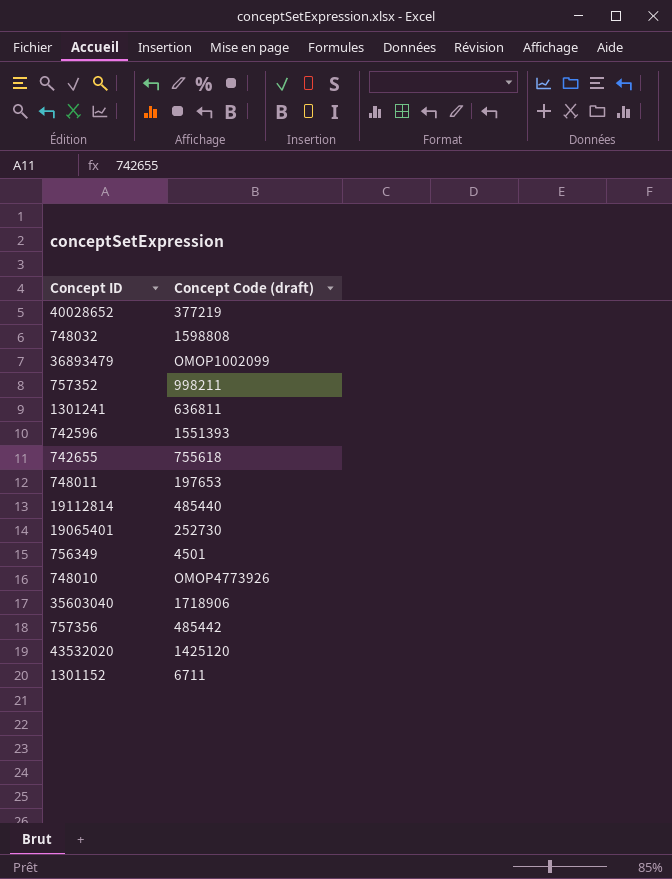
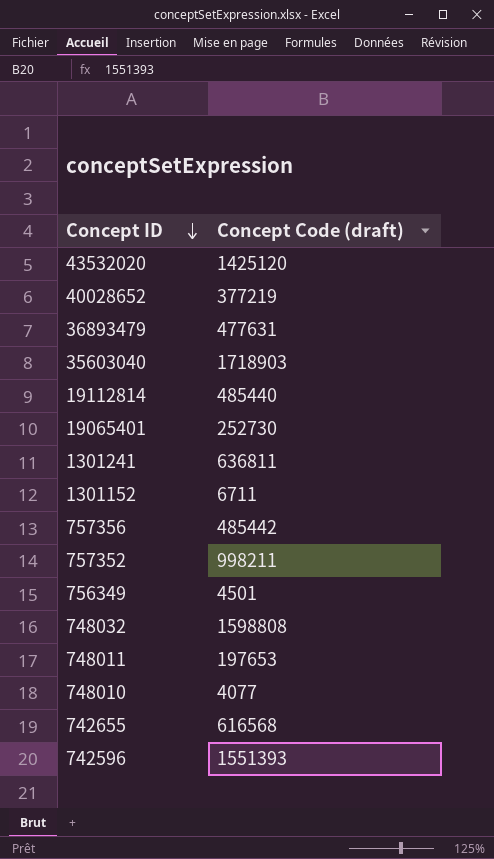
row order: none -> Concept ID descending
36893479 | Concept Code (draft): OMOP1002099 -> 477631
35603040 | Concept Code (draft): 1718906 -> 1718903
748010 | Concept Code (draft): OMOP4773926 -> 4077
742655 | Concept Code (draft): 755618 -> 616568

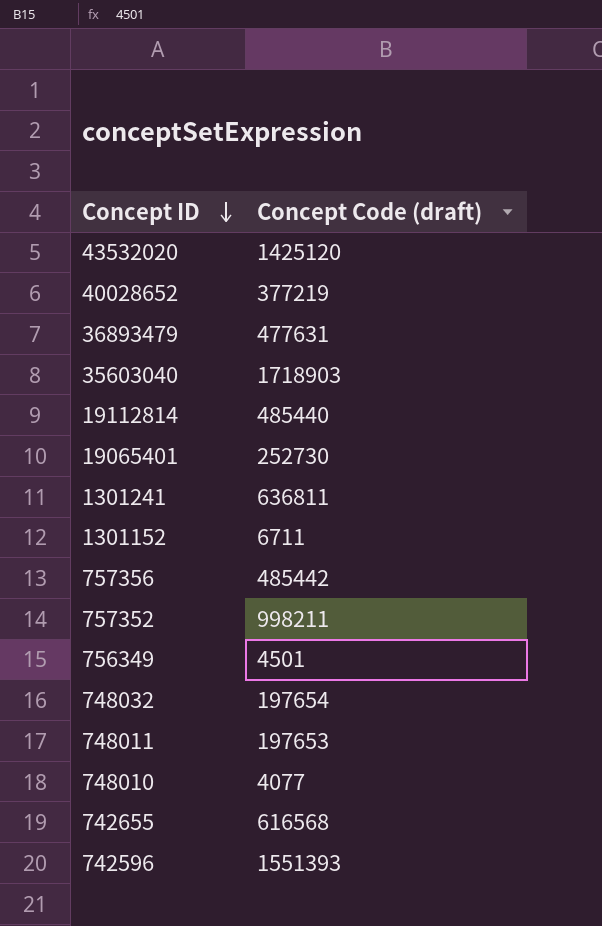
748032 | Concept Code (draft): 1598808 -> 197654

